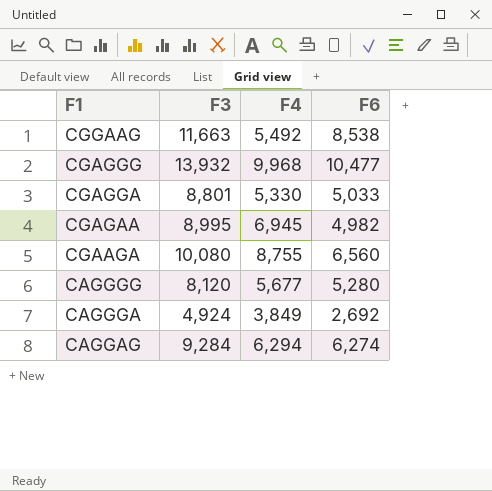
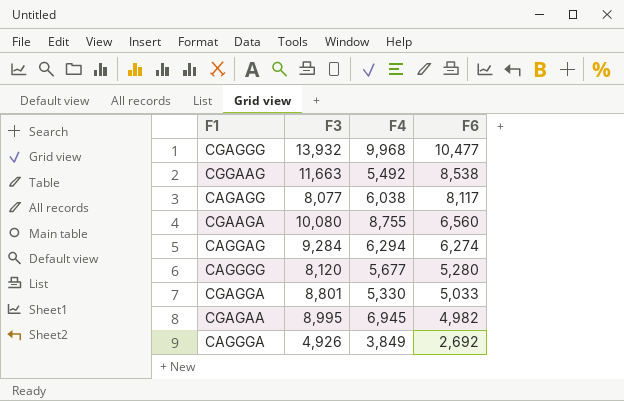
row order: F1 descending -> F6 descending
row CAGAGG: none -> 8,077 | 6,038 | 8,117
CAGGGA | F3: 4,924 -> 4,926

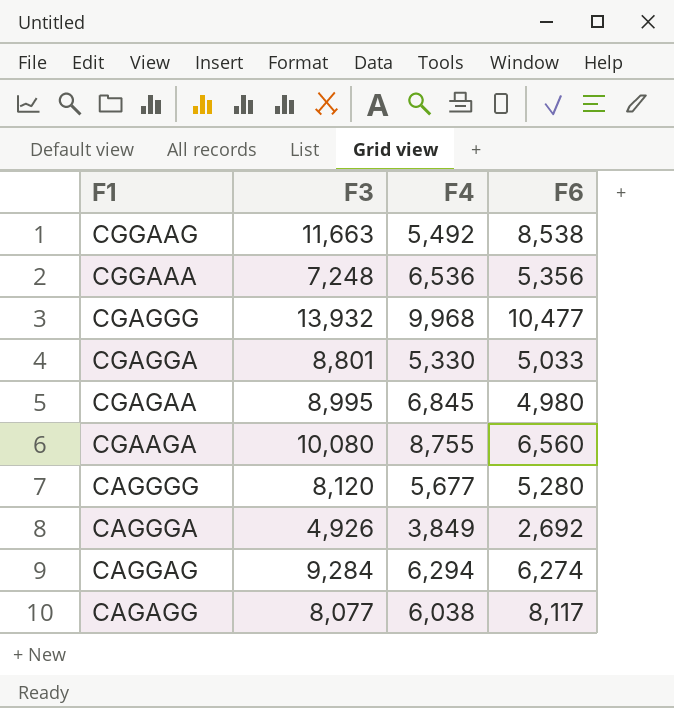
row order: F6 descending -> F1 descending
row CGGAAA: none -> 7,248 | 6,536 | 5,356
CGAGAA | F4: 6,945 -> 6,845
CGAGAA | F6: 4,982 -> 4,980

